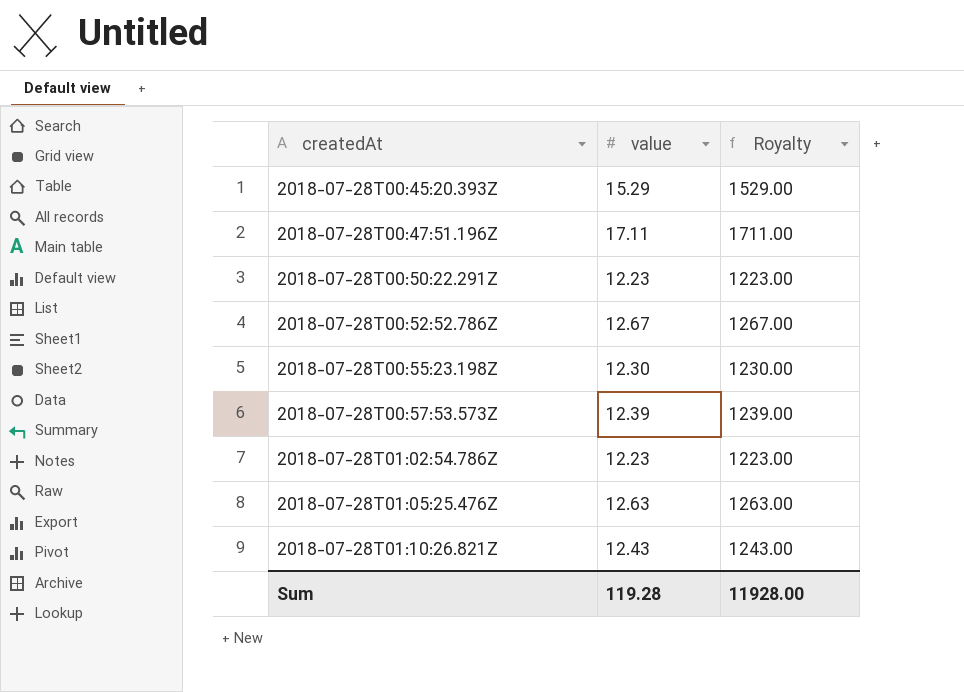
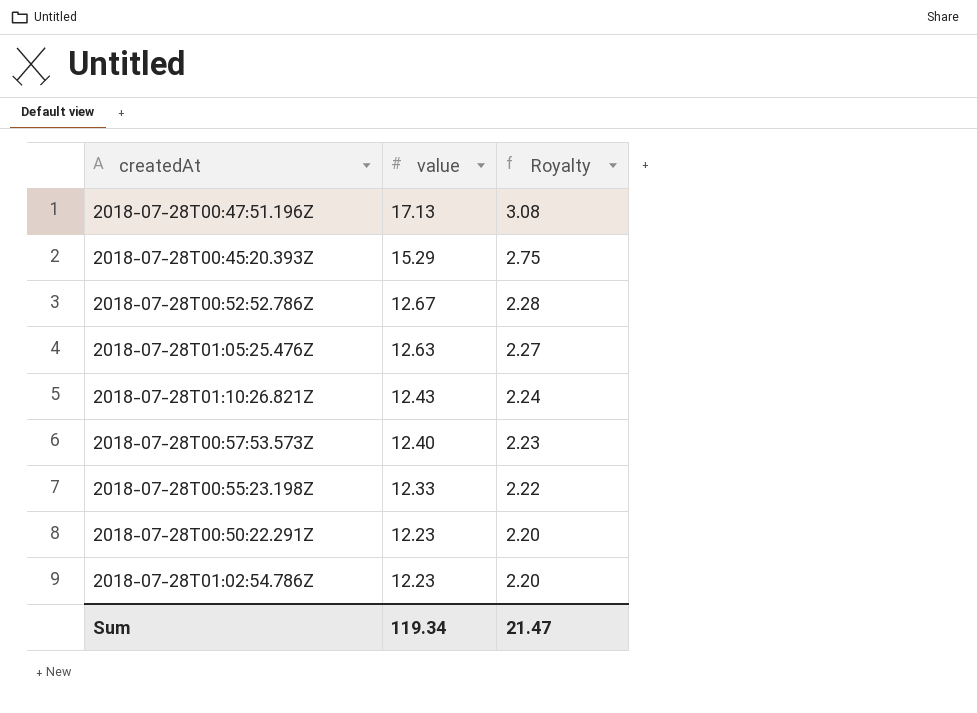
row order: createdAt ascending -> value descending
column Royalty | formula: [value] * 100 -> [value] * 0.18
2018-07-28T00:47:51.196Z | value: 17.11 -> 17.13
2018-07-28T00:57:53.573Z | value: 12.39 -> 12.40
2018-07-28T00:55:23.198Z | value: 12.30 -> 12.33
Sum | value: 119.28 -> 119.34
Sum | Royalty: 11928.00 -> 21.47

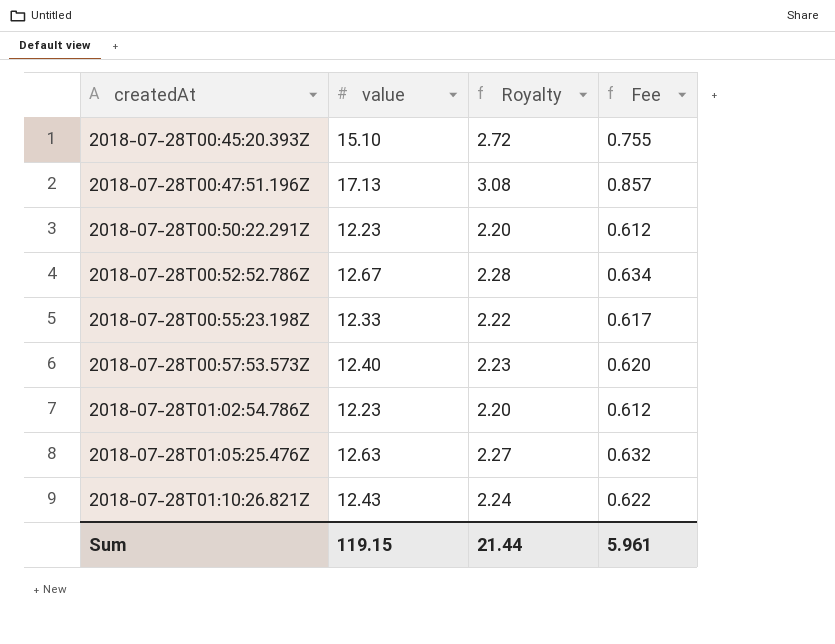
row order: value descending -> createdAt ascending
column Fee | formula: none -> [value] * 0.05
2018-07-28T00:45:20.393Z | value: 15.29 -> 15.10
2018-07-28T00:45:20.393Z | Royalty: 2.75 -> 2.72
Sum | value: 119.34 -> 119.15
Sum | Royalty: 21.47 -> 21.44

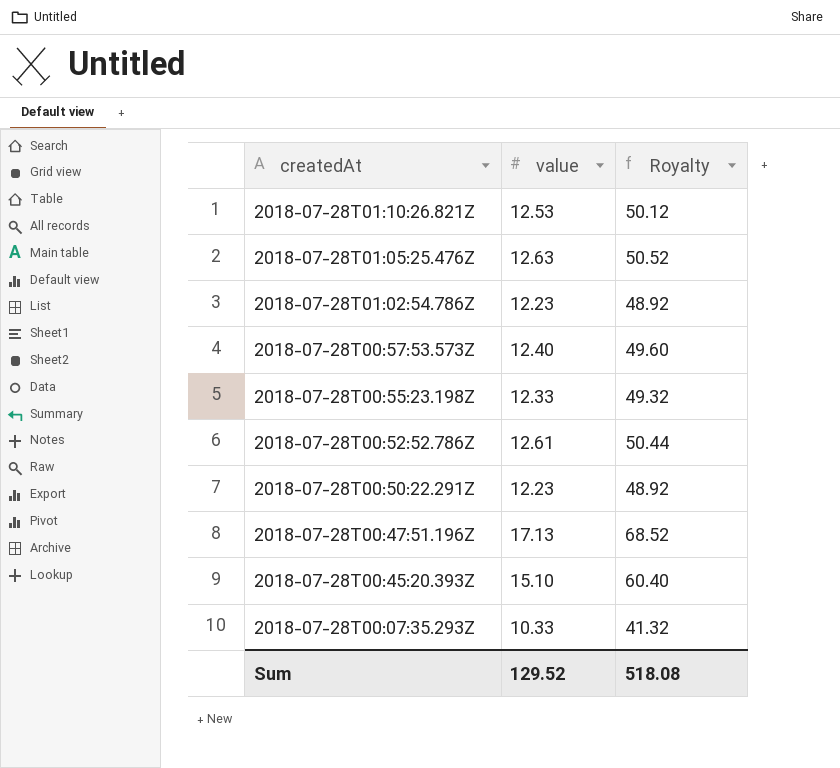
row order: createdAt ascending -> createdAt descending
column Fee | formula: [value] * 0.05 -> none
column Royalty | formula: [value] * 0.18 -> [value] * 4
2018-07-28T01:10:26.821Z | value: 12.43 -> 12.53
2018-07-28T00:52:52.786Z | value: 12.67 -> 12.61
row 2018-07-28T00:07:35.293Z: none -> 10.33 | 41.32
Sum | value: 119.15 -> 129.52
Sum | Royalty: 21.44 -> 518.08

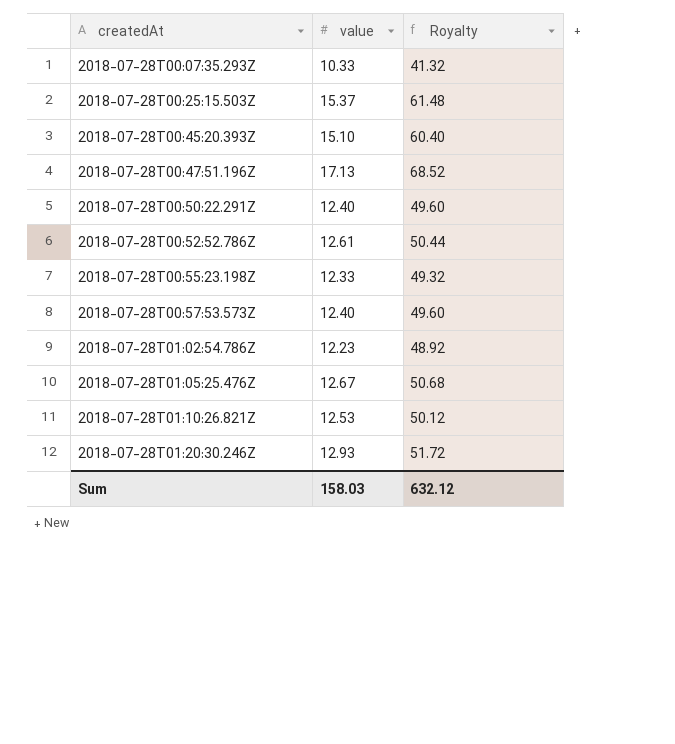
row order: createdAt descending -> createdAt ascending
row 2018-07-28T00:25:15.503Z: none -> 15.37 | 61.48
2018-07-28T00:50:22.291Z | value: 12.23 -> 12.40
2018-07-28T00:50:22.291Z | Royalty: 48.92 -> 49.60
2018-07-28T01:05:25.476Z | value: 12.63 -> 12.67
2018-07-28T01:05:25.476Z | Royalty: 50.52 -> 50.68
row 2018-07-28T01:20:30.246Z: none -> 12.93 | 51.72
Sum | value: 129.52 -> 158.03
Sum | Royalty: 518.08 -> 632.12

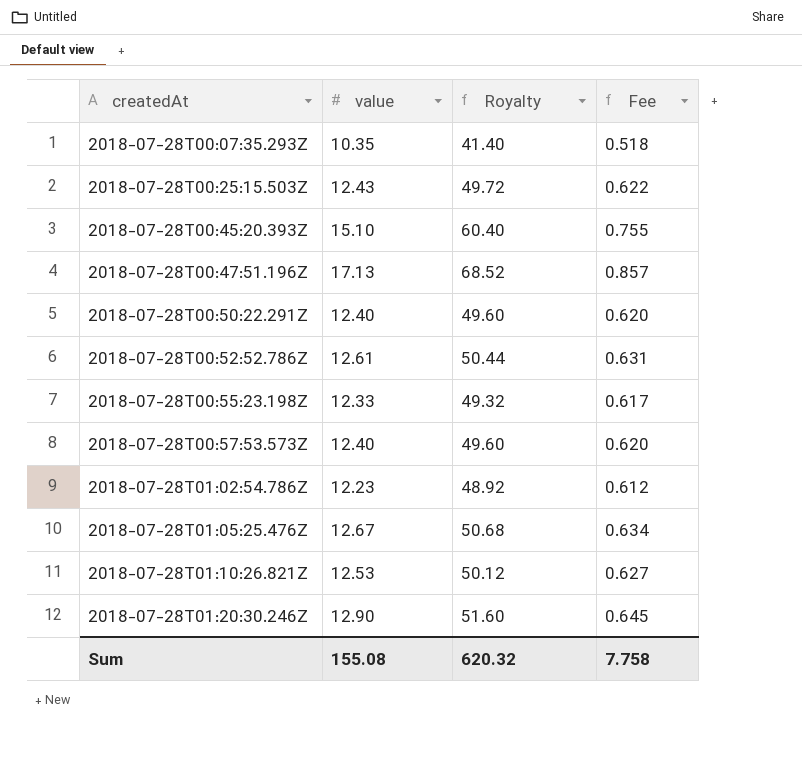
column Fee | formula: none -> [value] * 0.05
2018-07-28T00:07:35.293Z | value: 10.33 -> 10.35
2018-07-28T00:07:35.293Z | Royalty: 41.32 -> 41.40
2018-07-28T00:25:15.503Z | value: 15.37 -> 12.43
2018-07-28T00:25:15.503Z | Royalty: 61.48 -> 49.72
2018-07-28T01:20:30.246Z | value: 12.93 -> 12.90
2018-07-28T01:20:30.246Z | Royalty: 51.72 -> 51.60
Sum | value: 158.03 -> 155.08
Sum | Royalty: 632.12 -> 620.32

